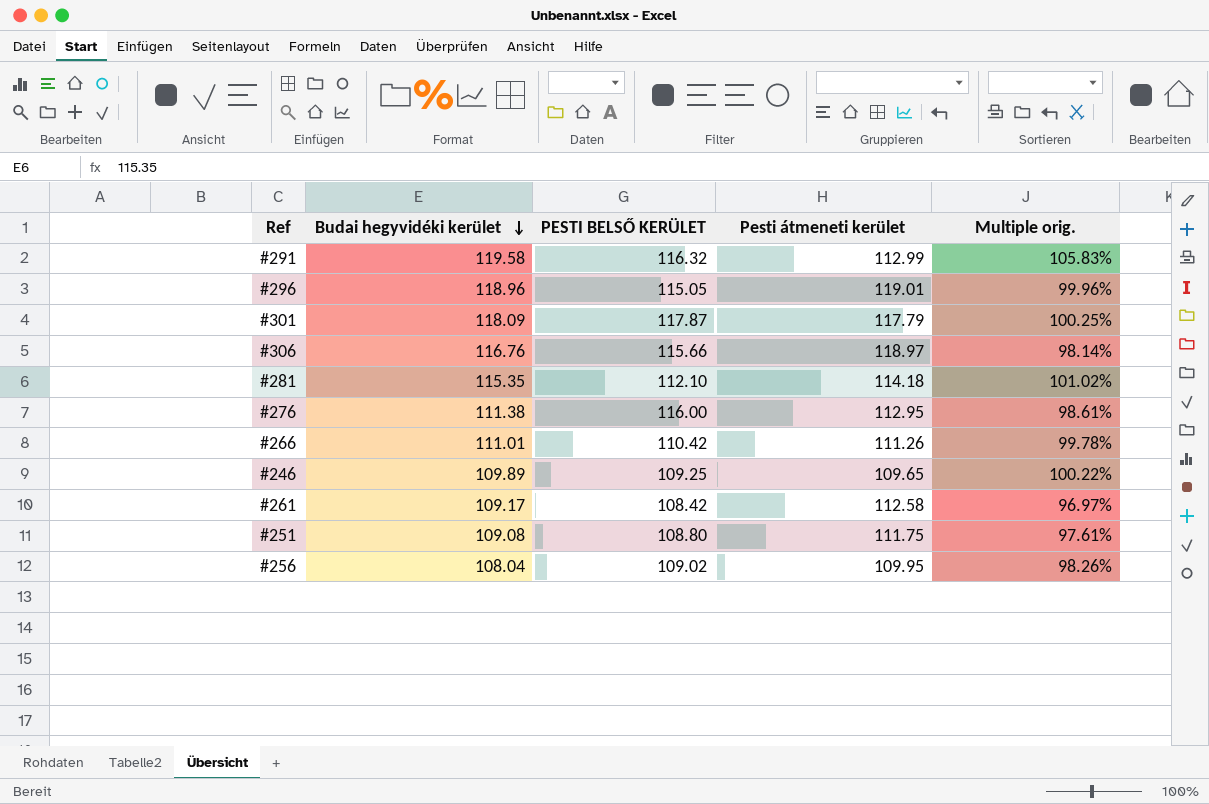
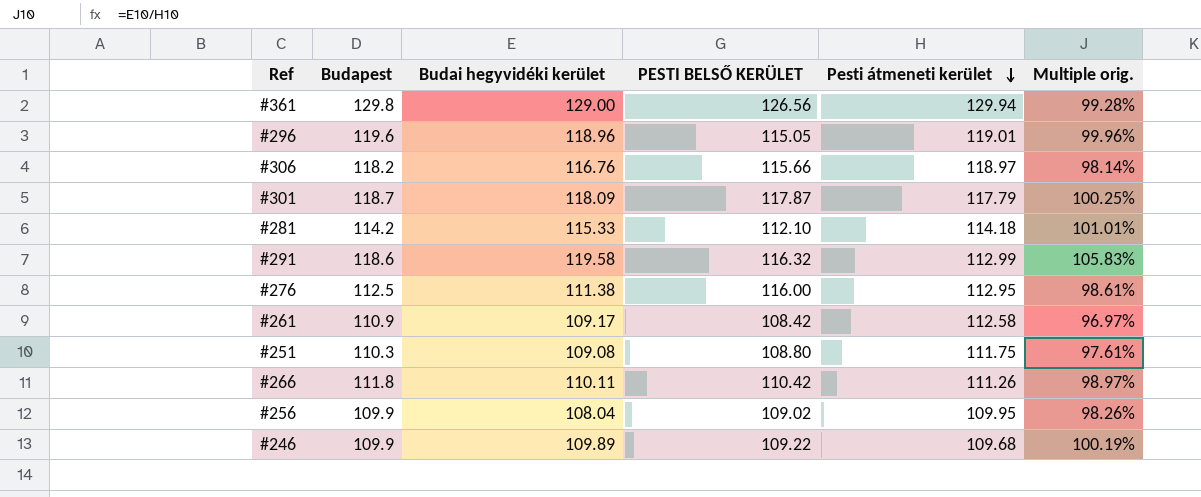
row order: Budai hegyvidéki kerület descending -> Pesti átmeneti kerület descending
column Budapest | position: none -> 2
row #361: none -> 129.8 | 129.00 | 126.56 | 129.94 | 99.28%
#281 | Budai hegyvidéki kerület: 115.35 -> 115.33
#281 | Multiple orig.: 101.02% -> 101.01%
#266 | Budai hegyvidéki kerület: 111.01 -> 110.11
#266 | Multiple orig.: 99.78% -> 98.97%
#246 | PESTI BELSŐ KERÜLET: 109.25 -> 109.22
#246 | Pesti átmeneti kerület: 109.65 -> 109.68
#246 | Multiple orig.: 100.22% -> 100.19%

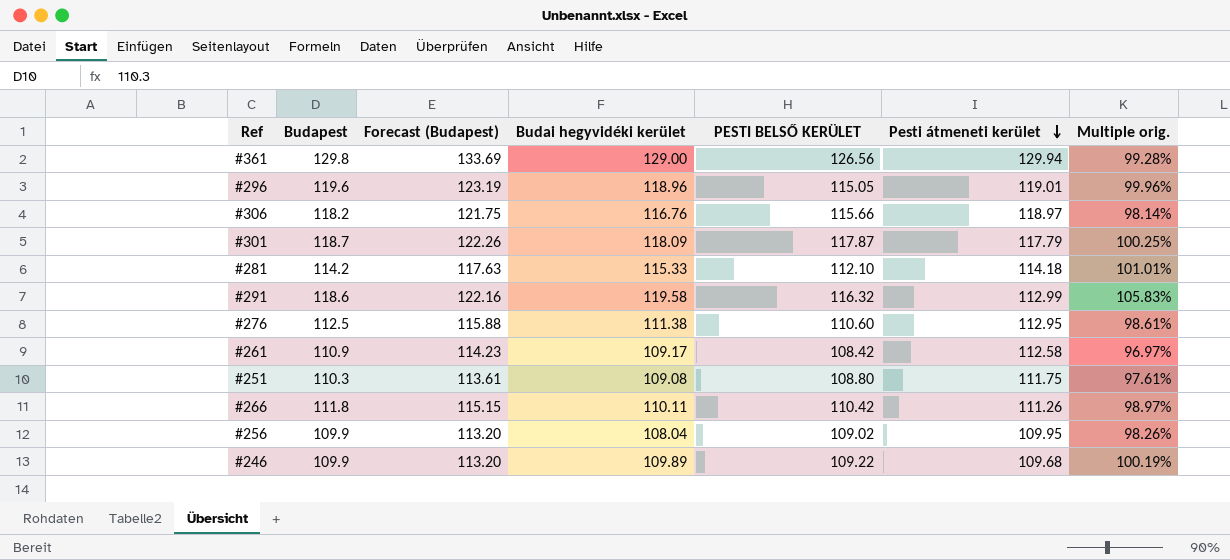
column Forecast (Budapest) | formula: none -> [Budapest] * 1.03
#276 | PESTI BELSŐ KERÜLET: 116.00 -> 110.60

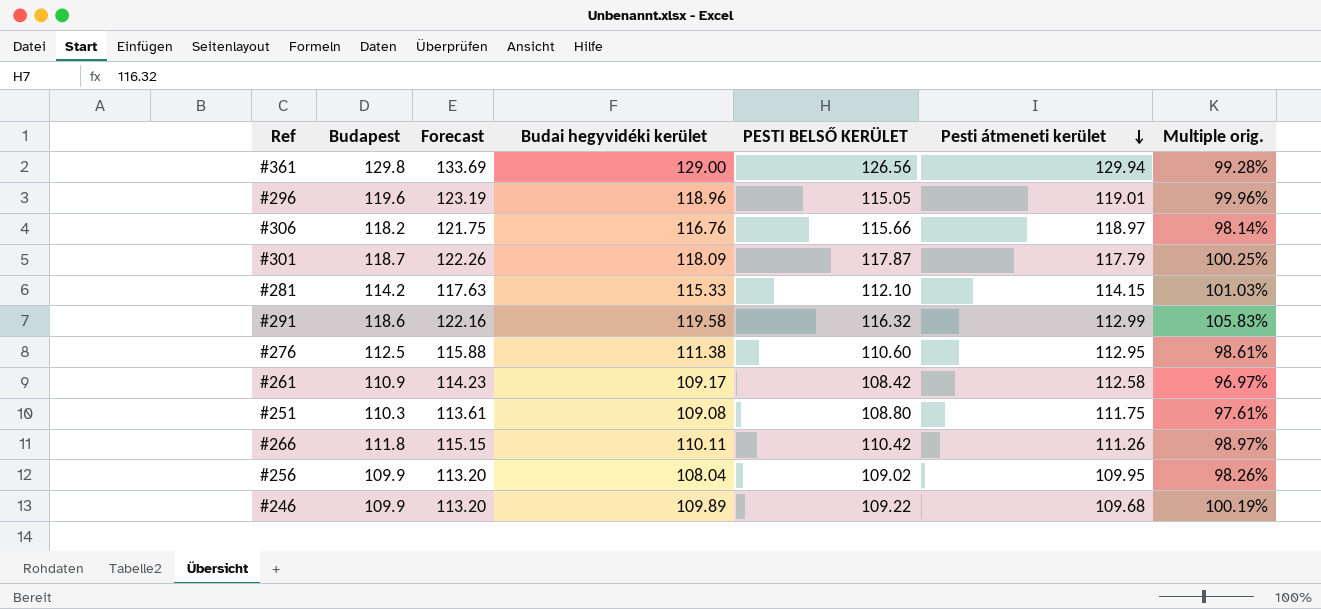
column name: Forecast (Budapest) -> Forecast
#281 | Pesti átmeneti kerület: 114.18 -> 114.15
#281 | Multiple orig.: 101.01% -> 101.03%

